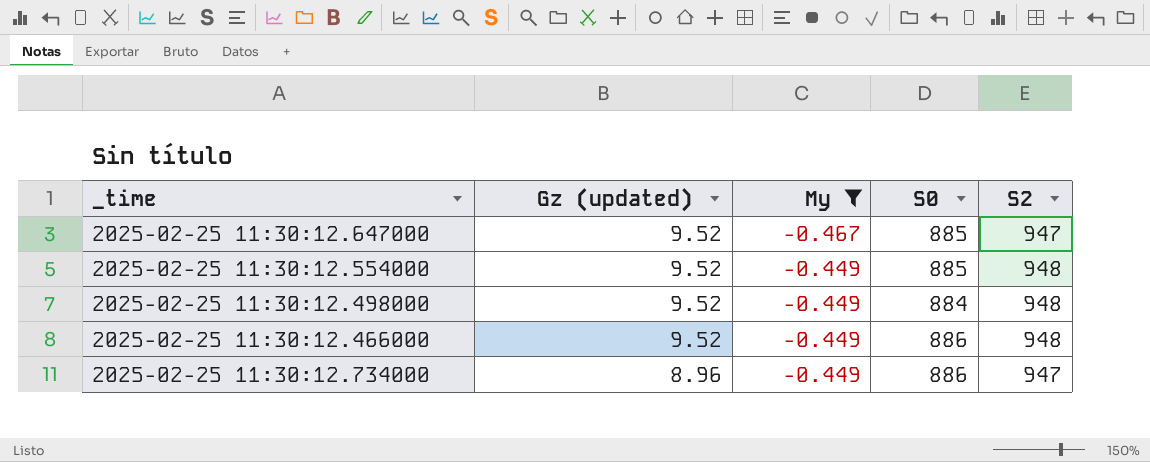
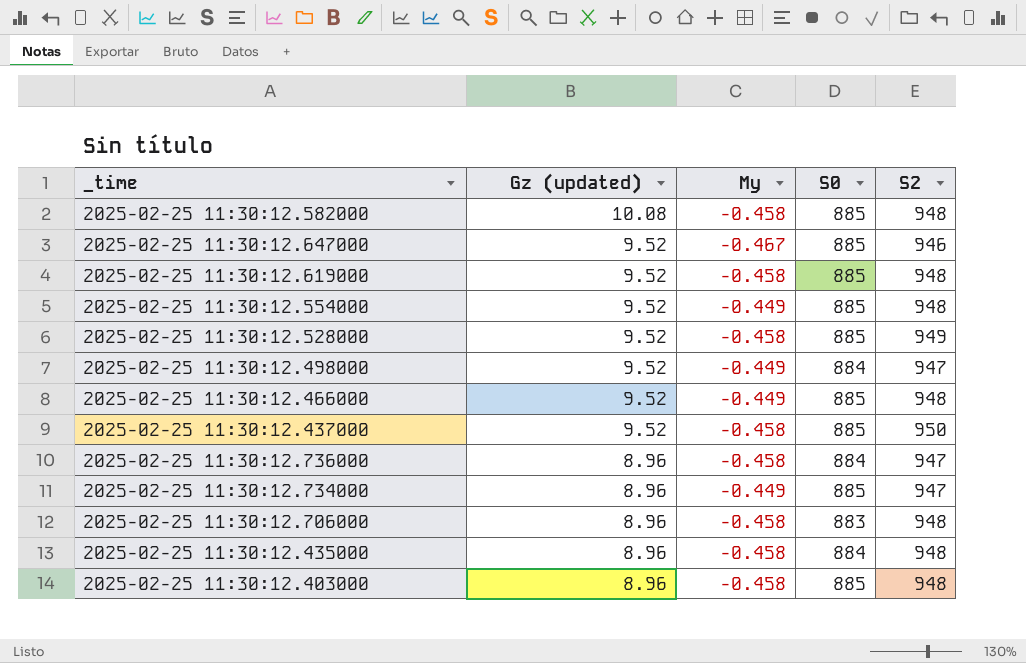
filter: My != -0.458 -> none
2025-02-25 11:30:12.647000 | S2: 947 -> 946
2025-02-25 11:30:12.498000 | S2: 948 -> 947
2025-02-25 11:30:12.466000 | S0: 886 -> 885
2025-02-25 11:30:12.734000 | S0: 886 -> 885

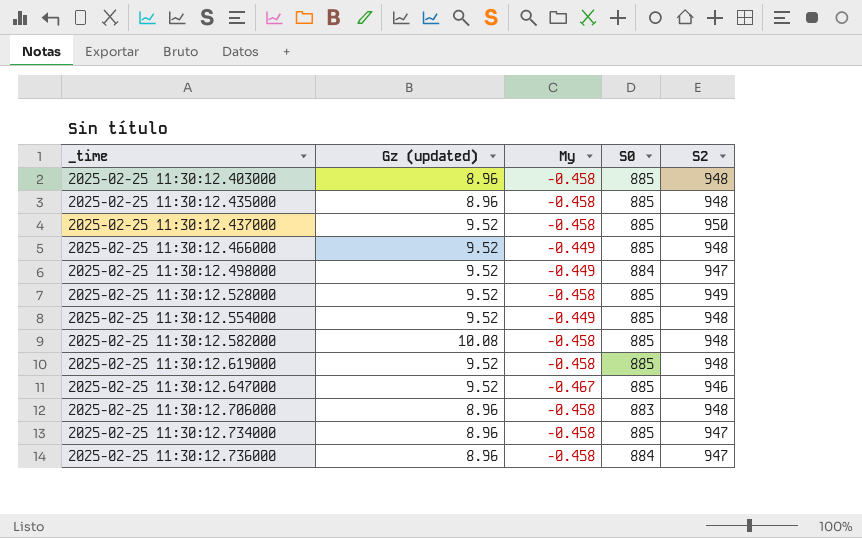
row order: Gz (updated) descending -> _time ascending
2025-02-25 11:30:12.435000 | S0: 884 -> 885
2025-02-25 11:30:12.734000 | My: -0.449 -> -0.458

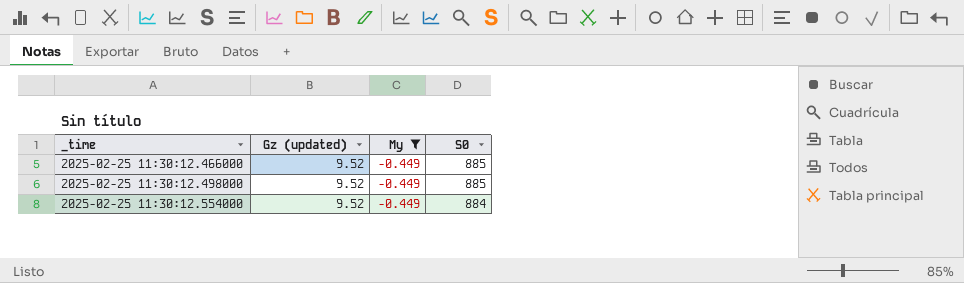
filter: none -> My = -0.449
column S2 | position: 5 -> none
2025-02-25 11:30:12.498000 | S0: 884 -> 885
2025-02-25 11:30:12.554000 | S0: 885 -> 884

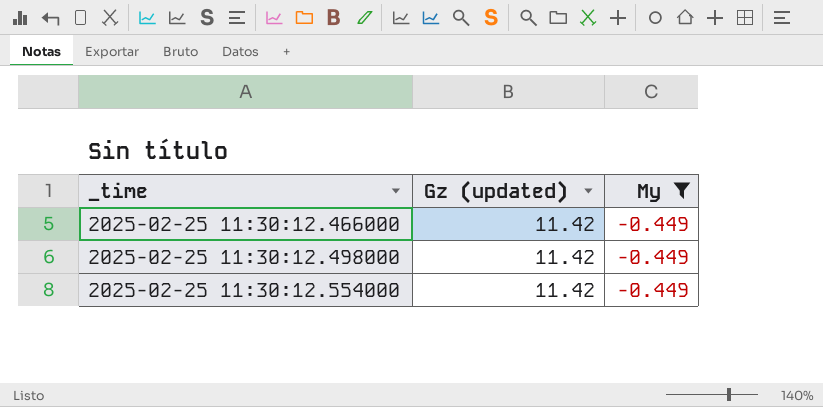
column S0 | position: 4 -> none
2025-02-25 11:30:12.466000 | Gz (updated): 9.52 -> 11.42
2025-02-25 11:30:12.498000 | Gz (updated): 9.52 -> 11.42
2025-02-25 11:30:12.554000 | Gz (updated): 9.52 -> 11.42

